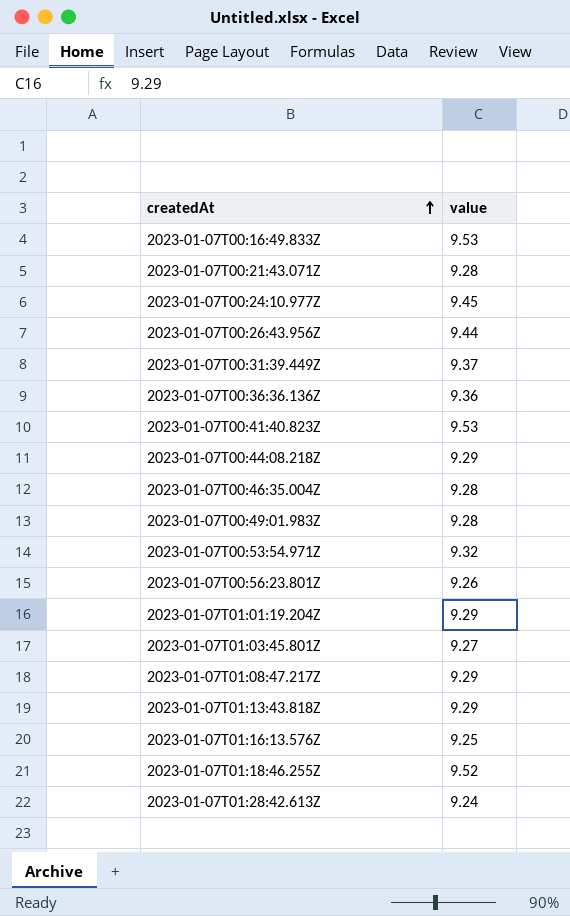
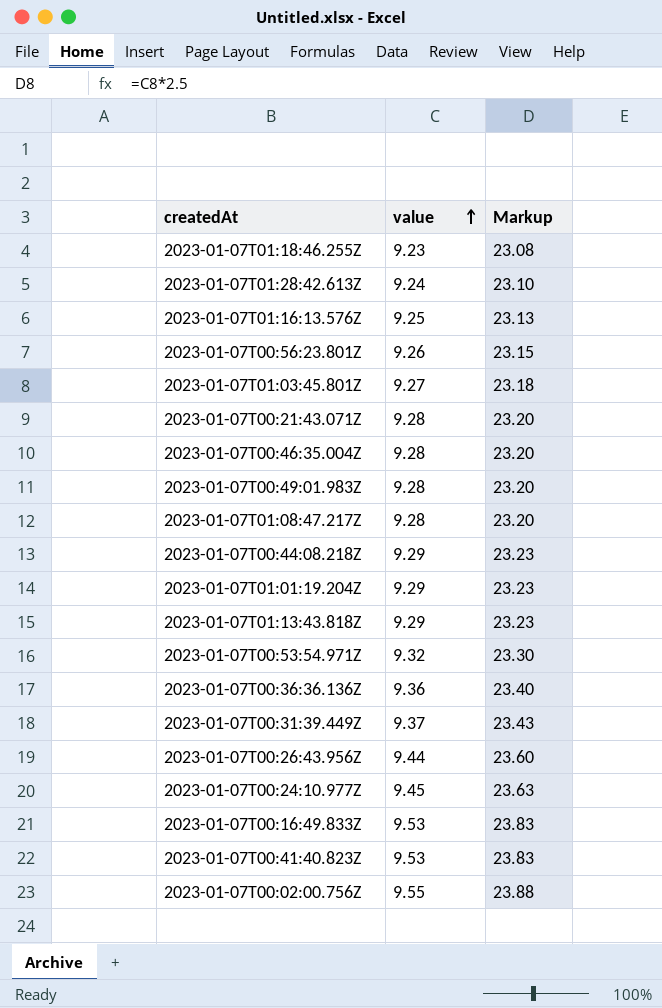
row order: createdAt ascending -> value ascending
column Markup | formula: none -> [value] * 2.5
2023-01-07T01:18:46.255Z | value: 9.52 -> 9.23
2023-01-07T01:08:47.217Z | value: 9.29 -> 9.28
row 2023-01-07T00:02:00.756Z: none -> 9.55 | 23.88

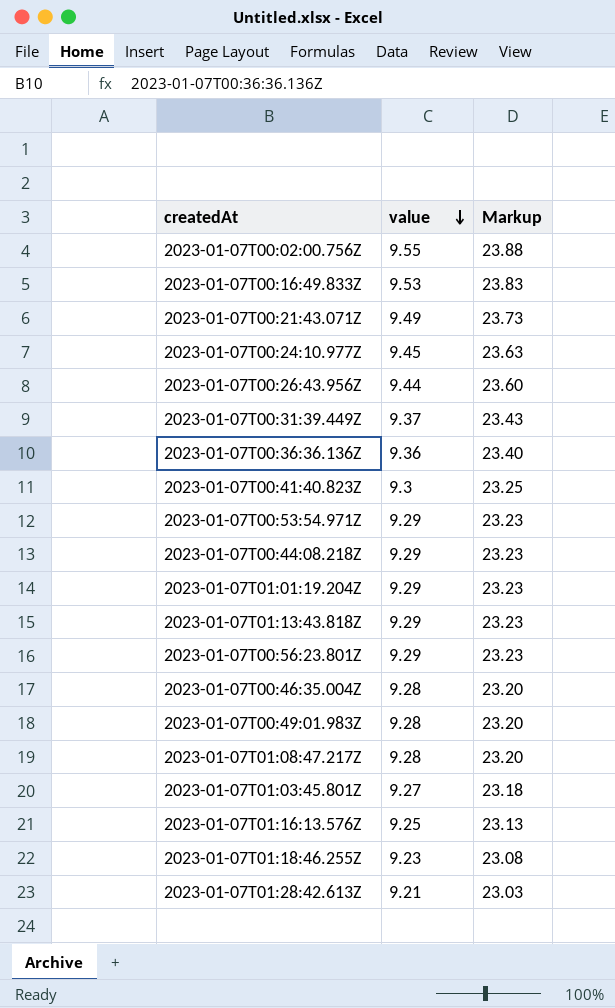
row order: value ascending -> value descending
2023-01-07T00:21:43.071Z | value: 9.28 -> 9.49
2023-01-07T00:21:43.071Z | Markup: 23.20 -> 23.73
2023-01-07T00:41:40.823Z | value: 9.53 -> 9.3
2023-01-07T00:41:40.823Z | Markup: 23.83 -> 23.25
2023-01-07T00:53:54.971Z | value: 9.32 -> 9.29
2023-01-07T00:53:54.971Z | Markup: 23.30 -> 23.23
2023-01-07T00:56:23.801Z | value: 9.26 -> 9.29
2023-01-07T00:56:23.801Z | Markup: 23.15 -> 23.23
2023-01-07T01:28:42.613Z | value: 9.24 -> 9.21
2023-01-07T01:28:42.613Z | Markup: 23.10 -> 23.03

